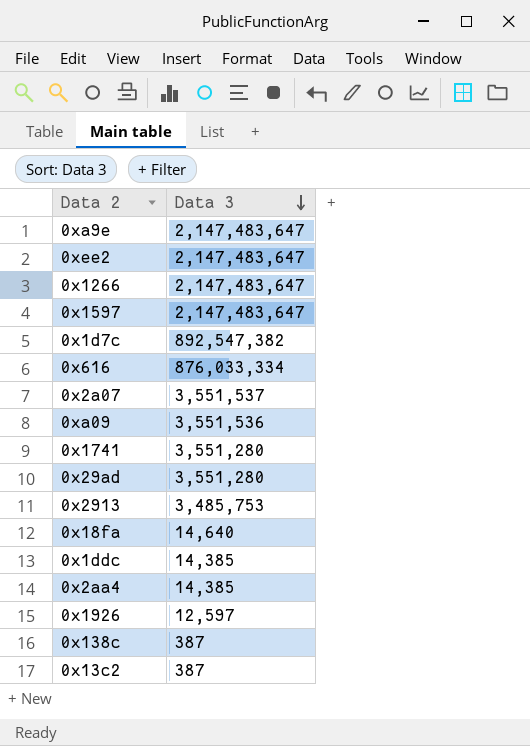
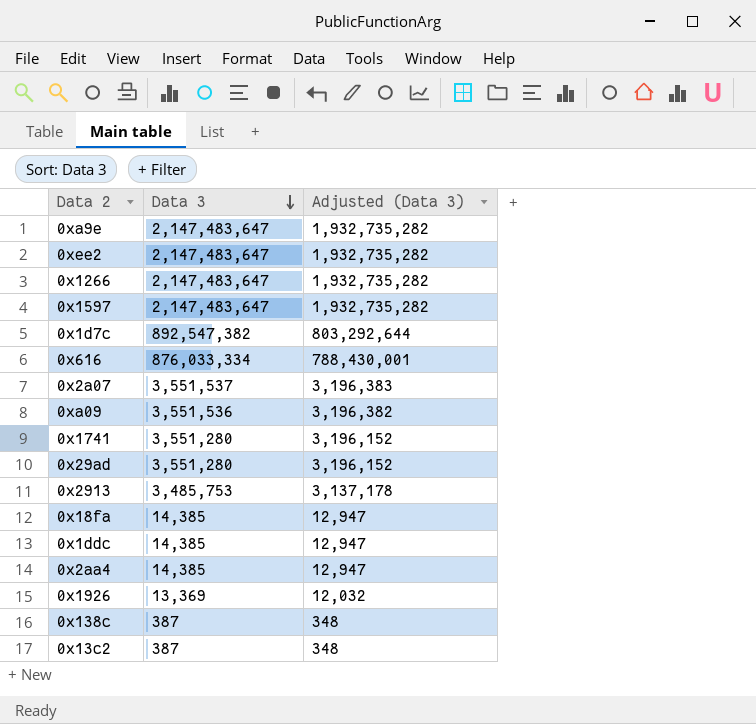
column Adjusted (Data 3) | formula: none -> [Data 3] * 0.9
0x18fa | Data 3: 14,640 -> 14,385
0x1926 | Data 3: 12,597 -> 13,369

